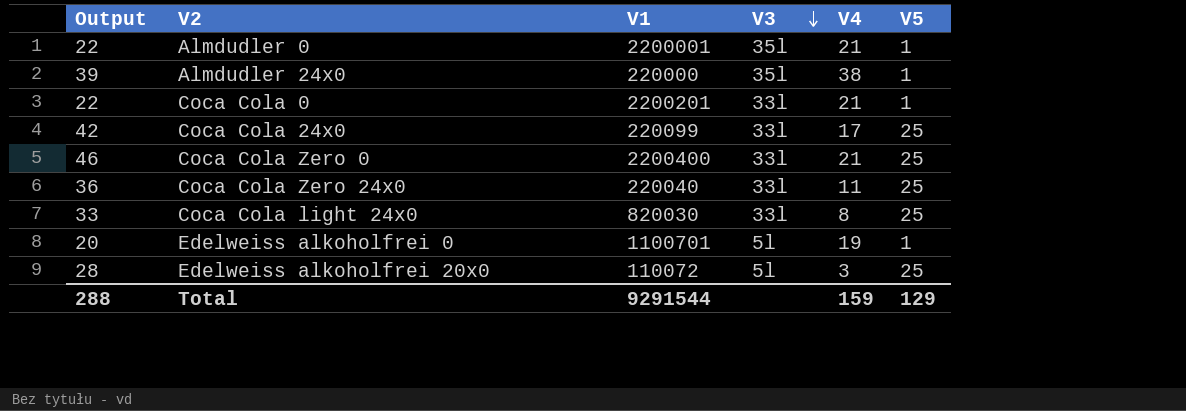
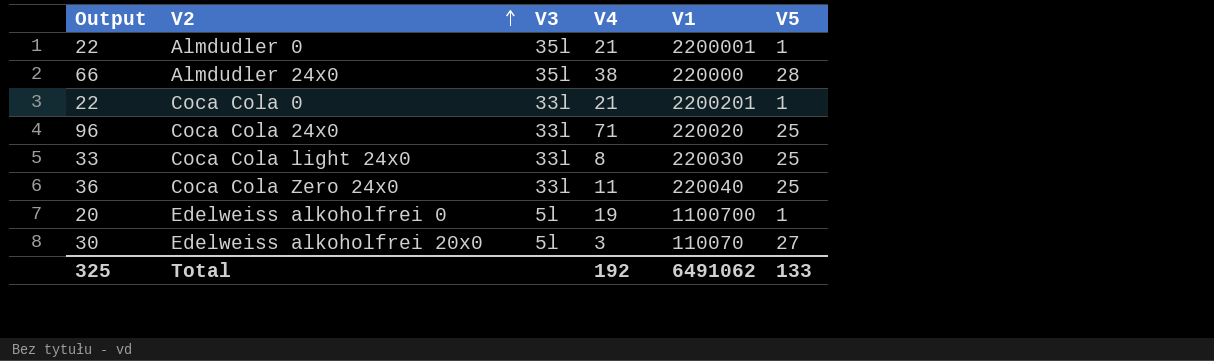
row order: V3 descending -> V2 ascending
column V1 | position: 3 -> 5
row Coca Cola Zero 0: 46 | 2200400 | 33l | 21 | 25 -> none
Almdudler 24x0 | Output: 39 -> 66
Almdudler 24x0 | V5: 1 -> 28
Coca Cola 24x0 | Output: 42 -> 96
Coca Cola 24x0 | V4: 17 -> 71
Coca Cola 24x0 | V1: 220099 -> 220020
Coca Cola light 24x0 | V1: 820030 -> 220030
Edelweiss alkoholfrei 0 | V1: 1100701 -> 1100700
Edelweiss alkoholfrei 20x0 | Output: 28 -> 30
Edelweiss alkoholfrei 20x0 | V1: 110072 -> 110070
Edelweiss alkoholfrei 20x0 | V5: 25 -> 27
Total | Output: 288 -> 325
Total | V4: 159 -> 192
Total | V1: 9291544 -> 6491062
Total | V5: 129 -> 133

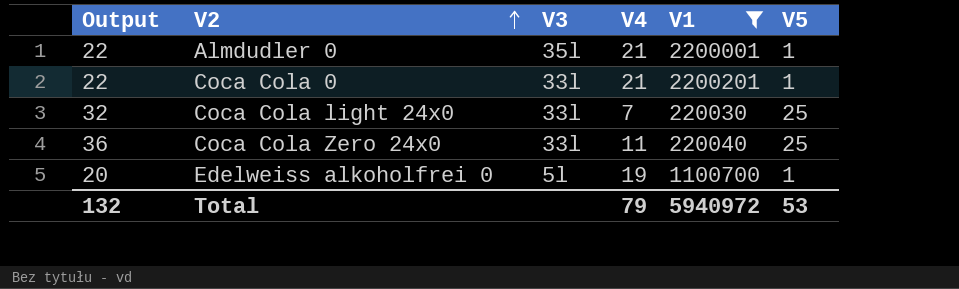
filter: none -> V1 >= 220030
Coca Cola light 24x0 | Output: 33 -> 32
Coca Cola light 24x0 | V4: 8 -> 7
Total | Output: 325 -> 132
Total | V4: 192 -> 79
Total | V1: 6491062 -> 5940972
Total | V5: 133 -> 53

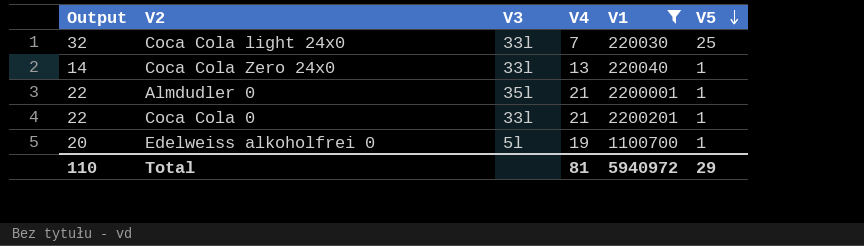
row order: V2 ascending -> V5 descending
Coca Cola Zero 24x0 | Output: 36 -> 14
Coca Cola Zero 24x0 | V4: 11 -> 13
Coca Cola Zero 24x0 | V5: 25 -> 1
Total | Output: 132 -> 110
Total | V4: 79 -> 81
Total | V5: 53 -> 29

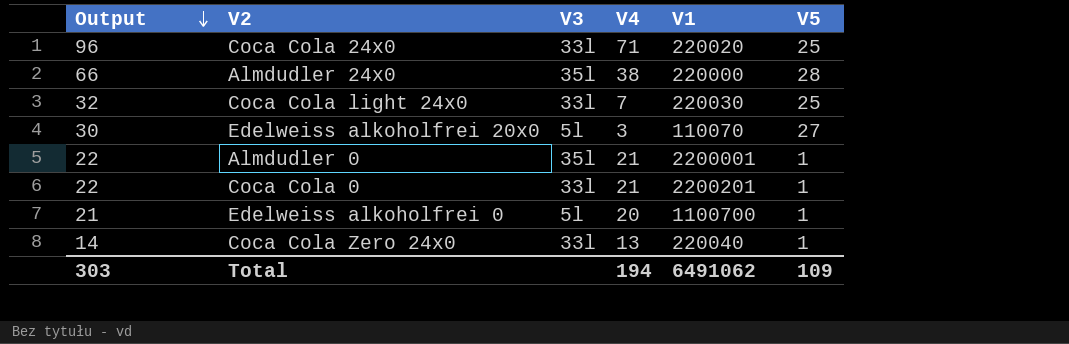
filter: V1 >= 220030 -> none
row order: V5 descending -> Output descending
Edelweiss alkoholfrei 0 | Output: 20 -> 21
Edelweiss alkoholfrei 0 | V4: 19 -> 20
Total | Output: 110 -> 303
Total | V4: 81 -> 194
Total | V1: 5940972 -> 6491062
Total | V5: 29 -> 109

